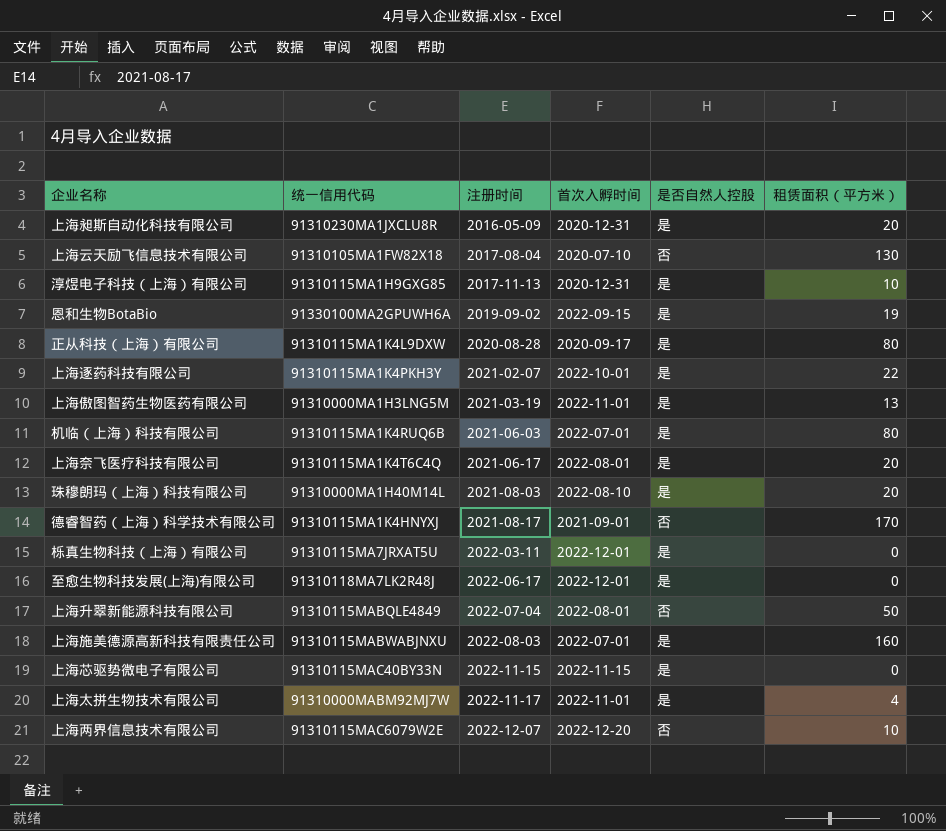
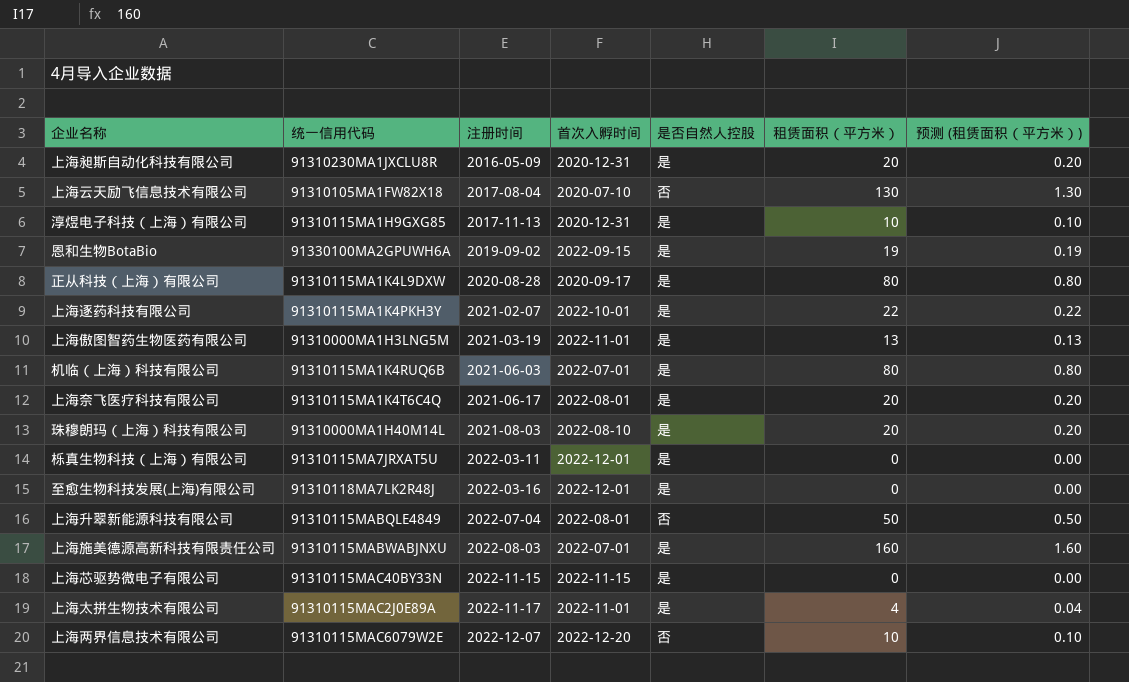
column 预测 (租赁面积（平方米）) | formula: none -> [租赁面积（平方米）] * 0.01
row 德睿智药（上海）科学技术有限公司: 91310115MA1K4HNYXJ | 2021-08-17 | 2021-09-01 | 否 | 170 -> none
至愈生物科技发展(上海)有限公司 | 注册时间: 2022-06-17 -> 2022-03-16
上海太拼生物技术有限公司 | 统一信用代码: 91310000MABM92MJ7W -> 91310115MAC2J0E89A

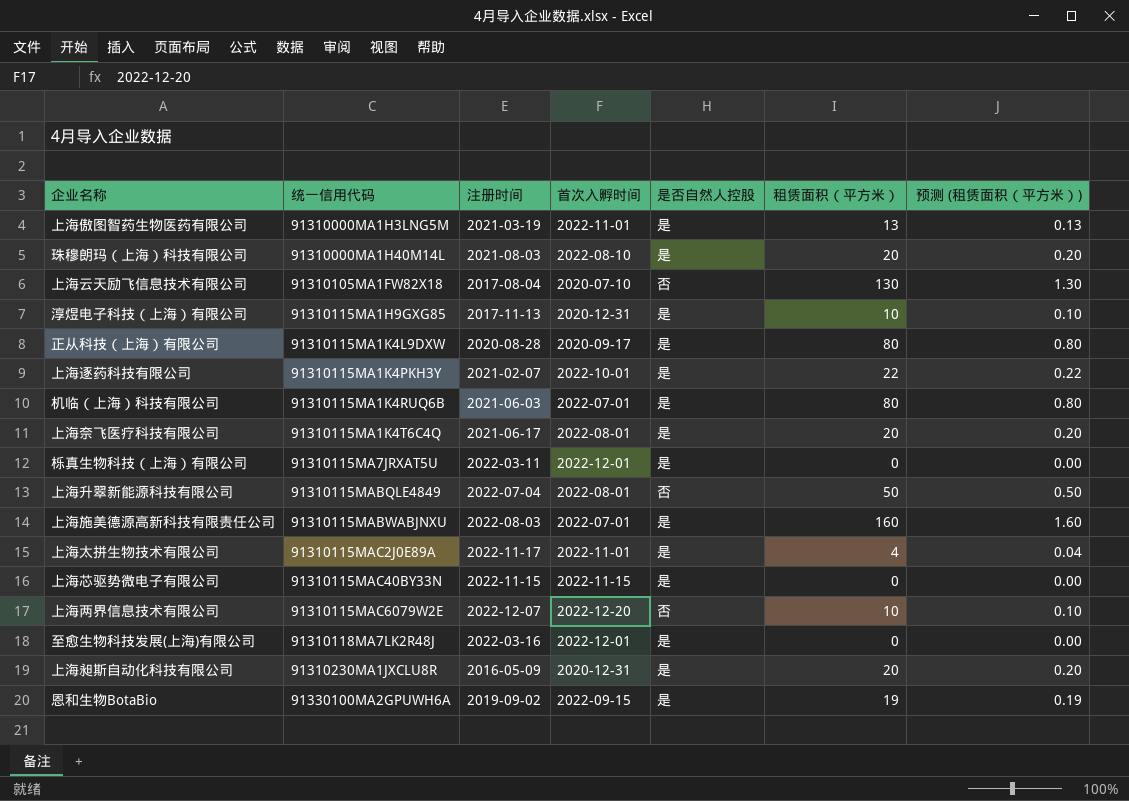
row order: 注册时间 ascending -> 统一信用代码 ascending

